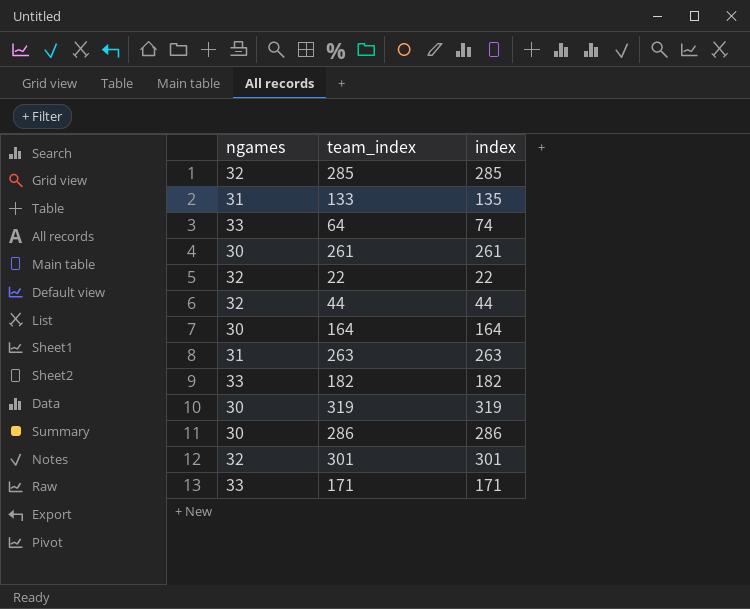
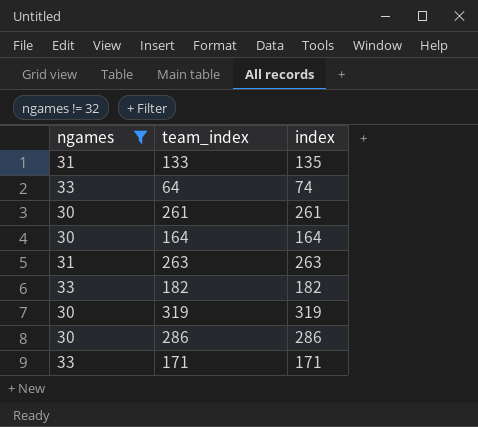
filter: none -> ngames != 32

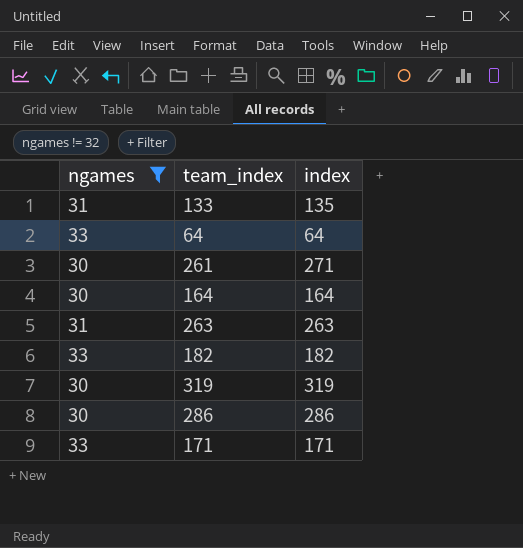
64 | index: 74 -> 64
261 | index: 261 -> 271

